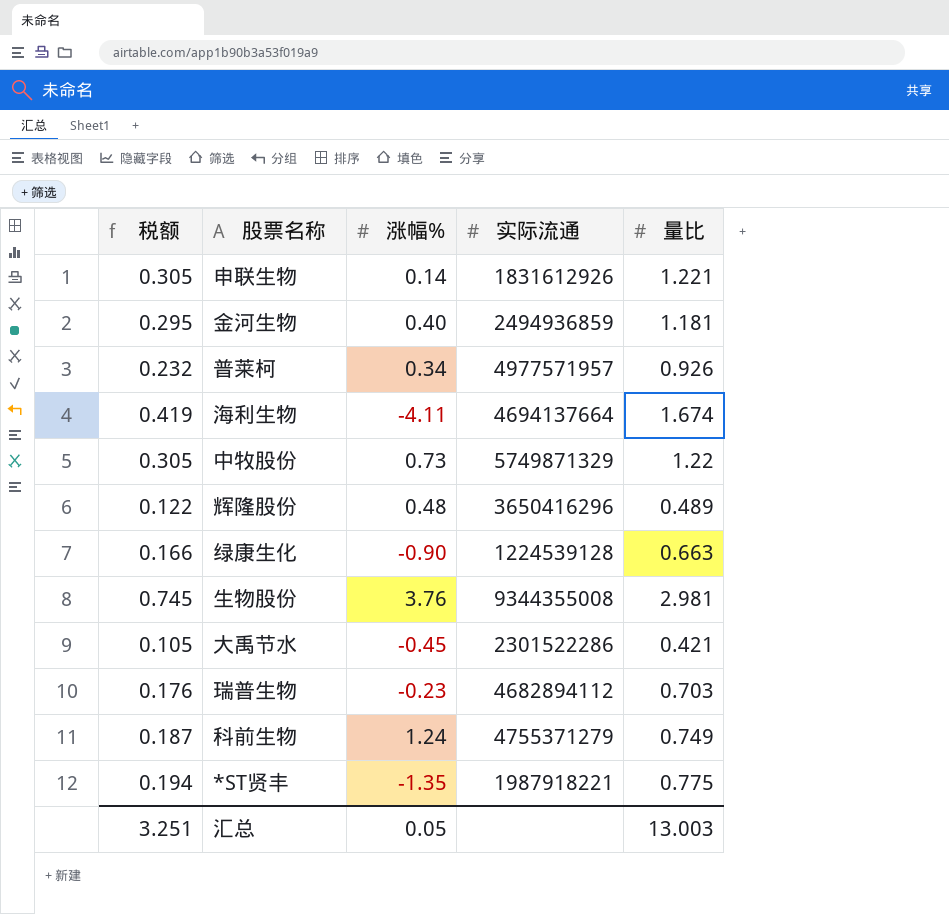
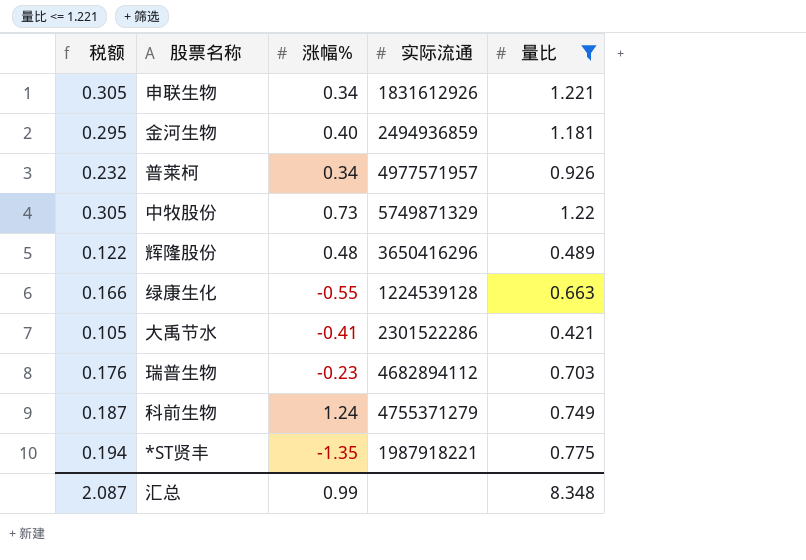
filter: none -> 量比 <= 1.221
申联生物 | 涨幅%: 0.14 -> 0.34
绿康生化 | 涨幅%: -0.90 -> -0.55
大禹节水 | 涨幅%: -0.45 -> -0.41
汇总 | 税额: 3.251 -> 2.087
汇总 | 涨幅%: 0.05 -> 0.99
汇总 | 量比: 13.003 -> 8.348

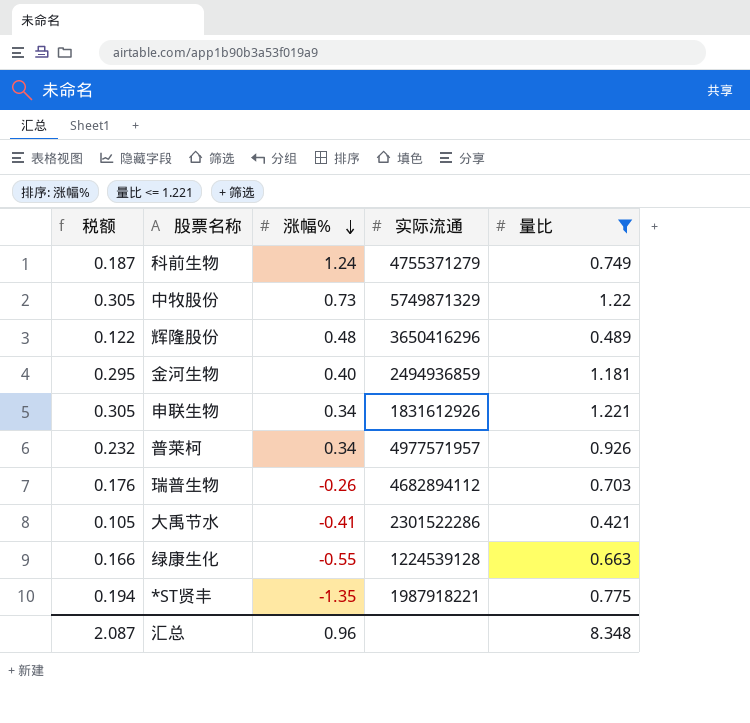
row order: none -> 涨幅% descending
瑞普生物 | 涨幅%: -0.23 -> -0.26
汇总 | 涨幅%: 0.99 -> 0.96

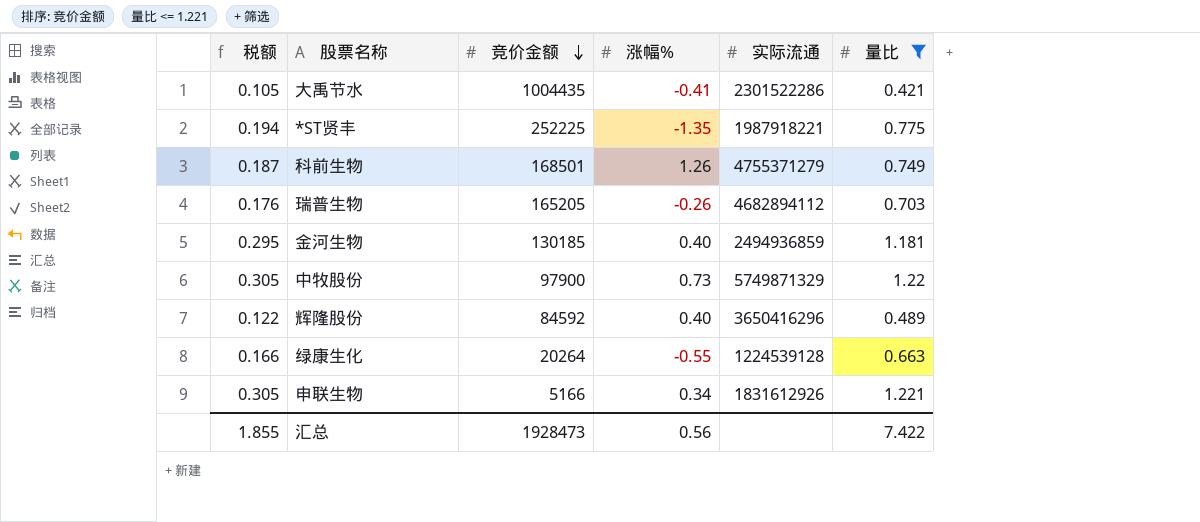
row order: 涨幅% descending -> 竞价金额 descending
column 竞价金额 | position: none -> 3
row 普莱柯: 0.232 | 0.34 | 4977571957 | 0.926 -> none
科前生物 | 涨幅%: 1.24 -> 1.26
辉隆股份 | 涨幅%: 0.48 -> 0.40
汇总 | 税额: 2.087 -> 1.855
汇总 | 涨幅%: 0.96 -> 0.56
汇总 | 量比: 8.348 -> 7.422

